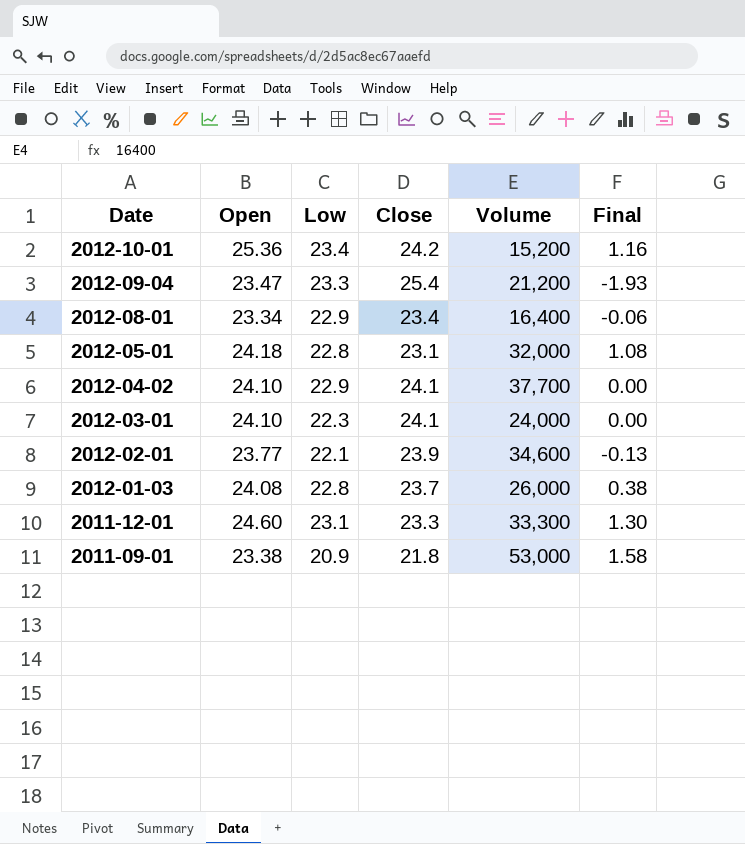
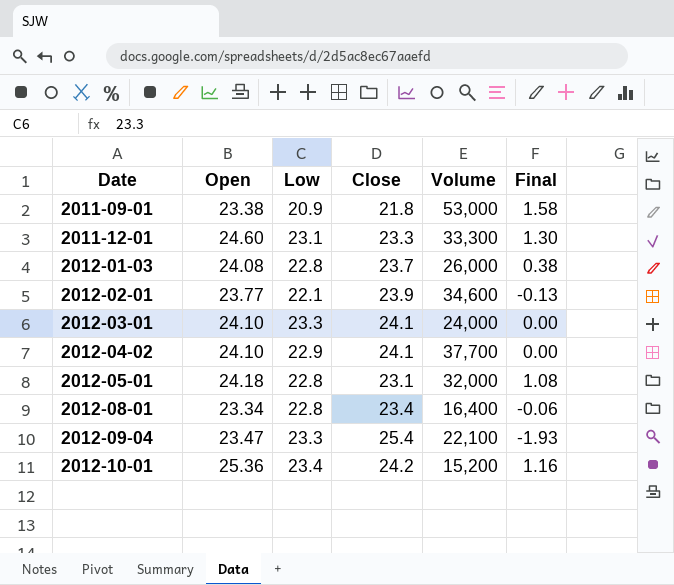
row order: Date descending -> Date ascending
2012-03-01 | Low: 22.3 -> 23.3
2012-08-01 | Low: 22.9 -> 22.8
2012-09-04 | Volume: 21,200 -> 22,100

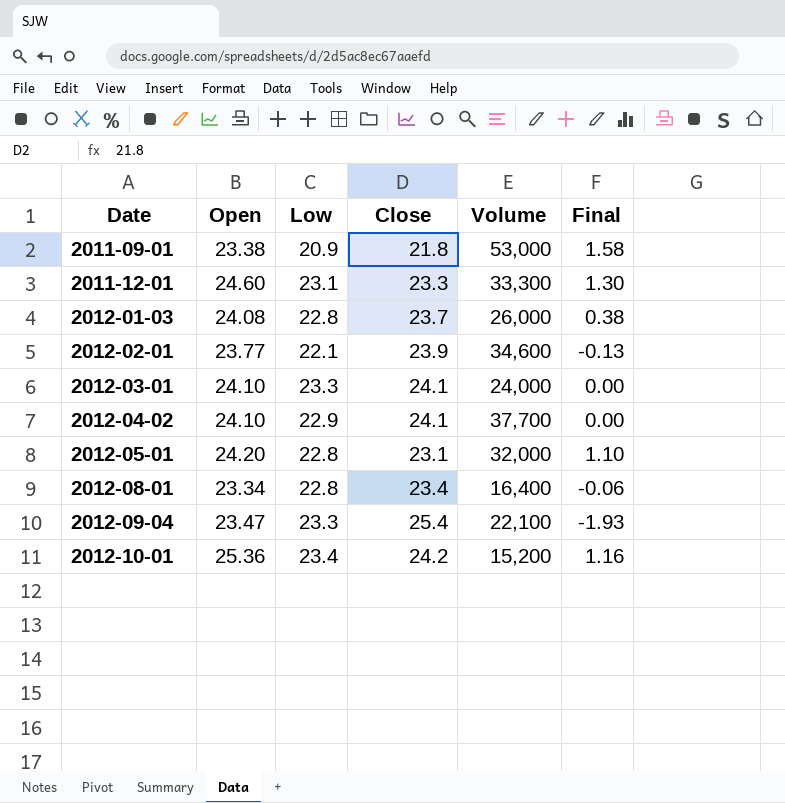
2012-05-01 | Open: 24.18 -> 24.20
2012-05-01 | Final: 1.08 -> 1.10

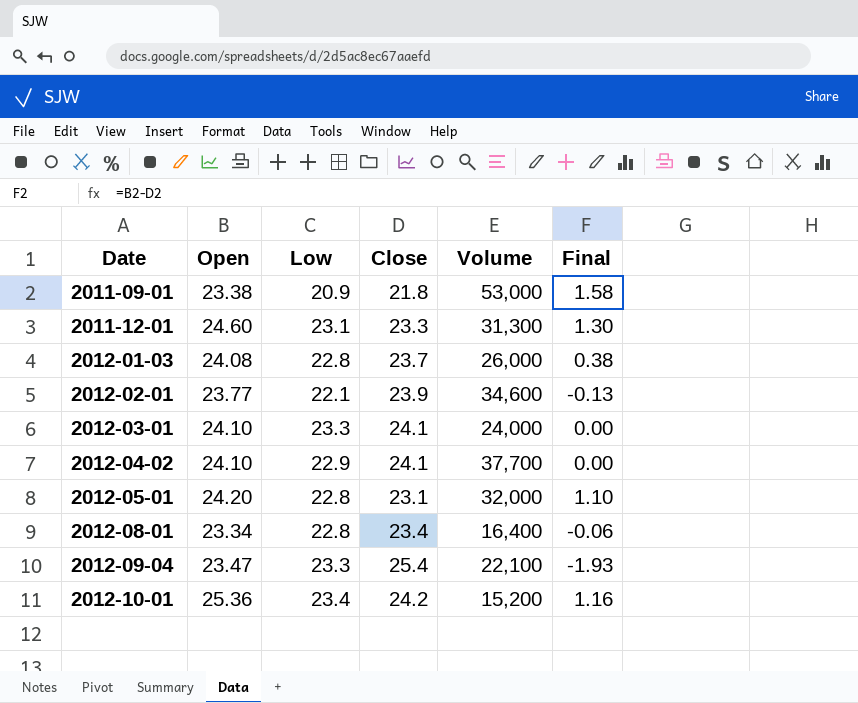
2011-12-01 | Volume: 33,300 -> 31,300

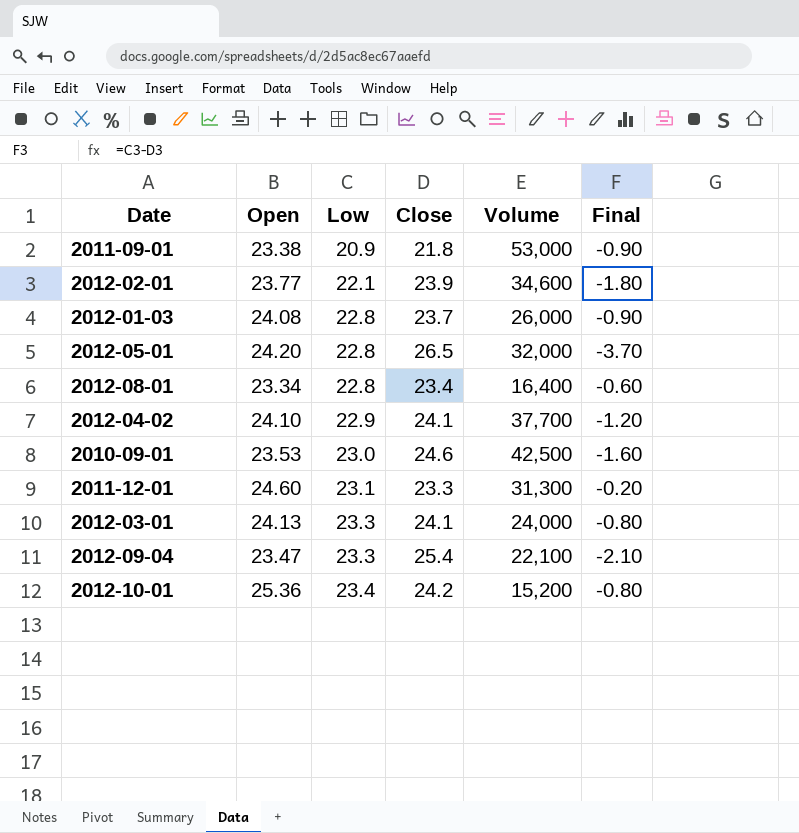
row order: Date ascending -> Low ascending
column Final | formula: [Open] - [Close] -> [Low] - [Close]
2012-05-01 | Close: 23.1 -> 26.5
row 2010-09-01: none -> 23.53 | 23.0 | 24.6 | 42,500 | -1.60
2012-03-01 | Open: 24.10 -> 24.13

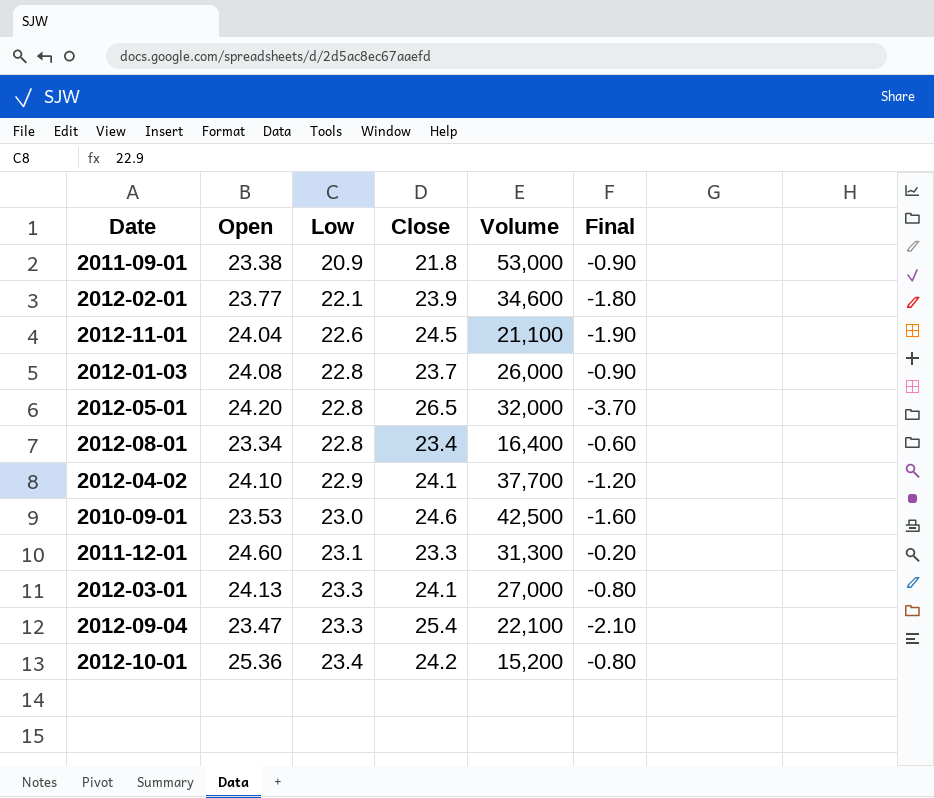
row 2012-11-01: none -> 24.04 | 22.6 | 24.5 | 21,100 | -1.90
2012-03-01 | Volume: 24,000 -> 27,000

